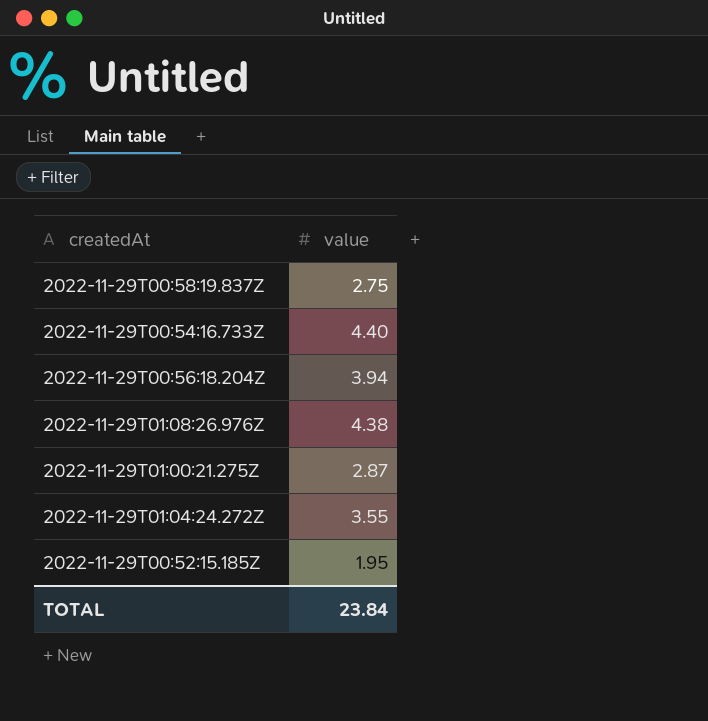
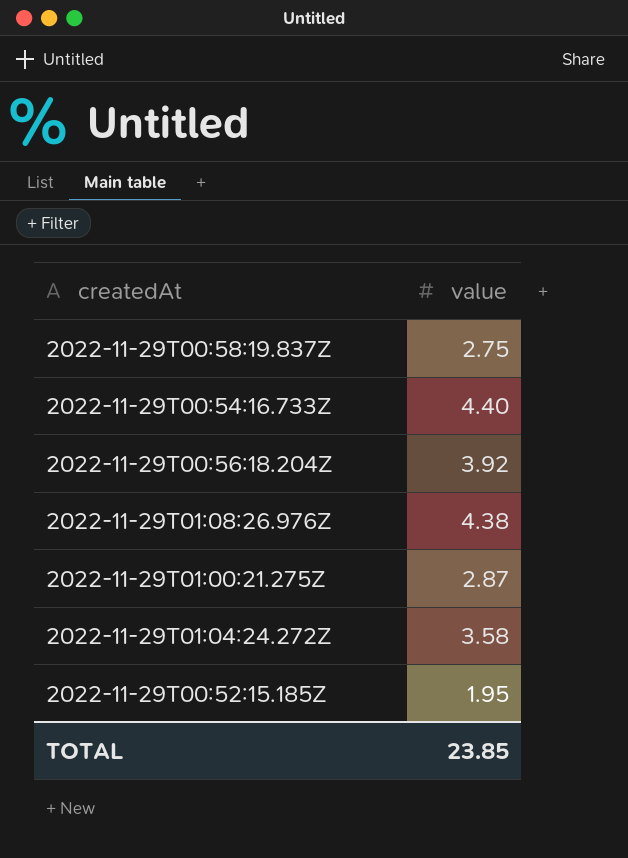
2022-11-29T00:56:18.204Z | value: 3.94 -> 3.92
2022-11-29T01:04:24.272Z | value: 3.55 -> 3.58
TOTAL | value: 23.84 -> 23.85

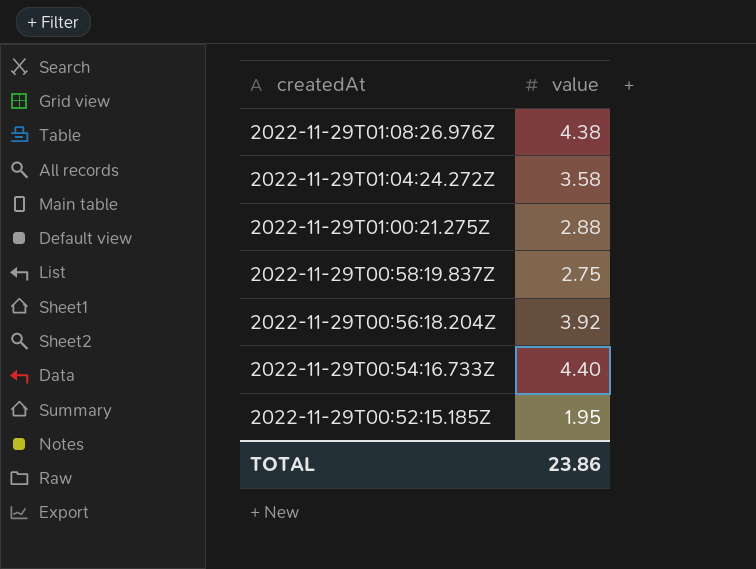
row order: none -> createdAt descending
2022-11-29T01:00:21.275Z | value: 2.87 -> 2.88
TOTAL | value: 23.85 -> 23.86

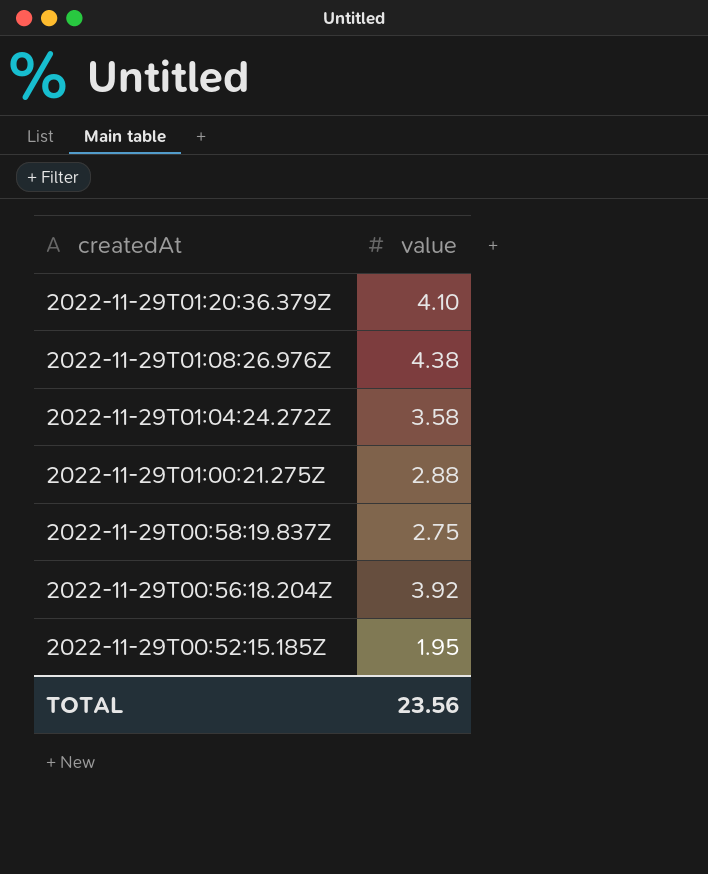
row 2022-11-29T00:54:16.733Z: 4.40 -> none
row 2022-11-29T01:20:36.379Z: none -> 4.10
TOTAL | value: 23.86 -> 23.56

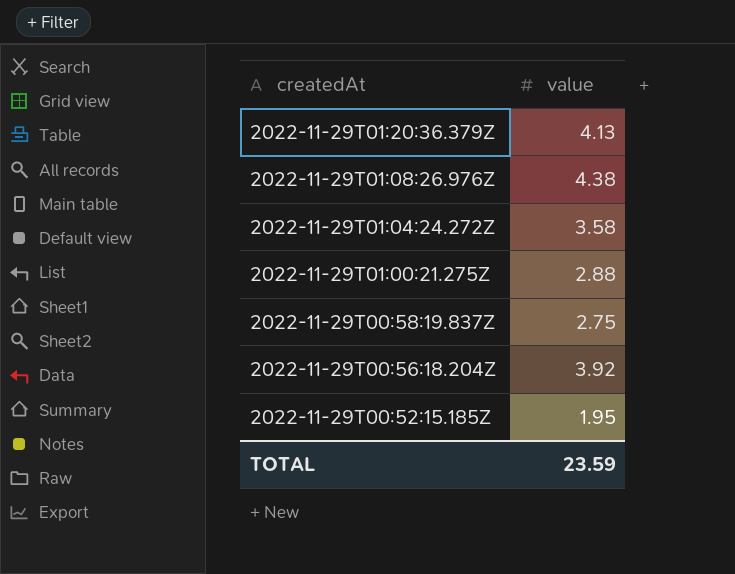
2022-11-29T01:20:36.379Z | value: 4.10 -> 4.13
TOTAL | value: 23.56 -> 23.59

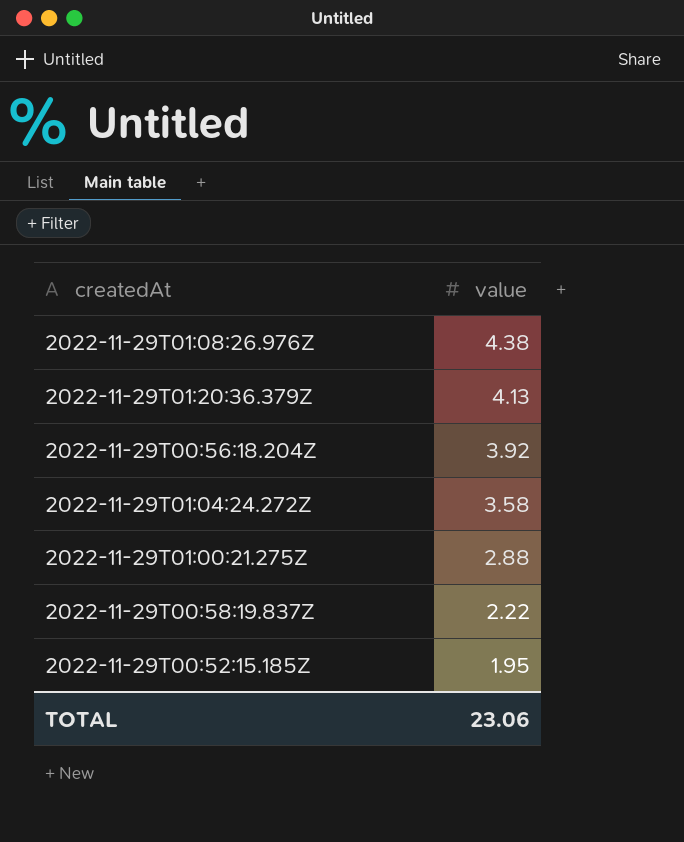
row order: createdAt descending -> value descending
2022-11-29T00:58:19.837Z | value: 2.75 -> 2.22
TOTAL | value: 23.59 -> 23.06

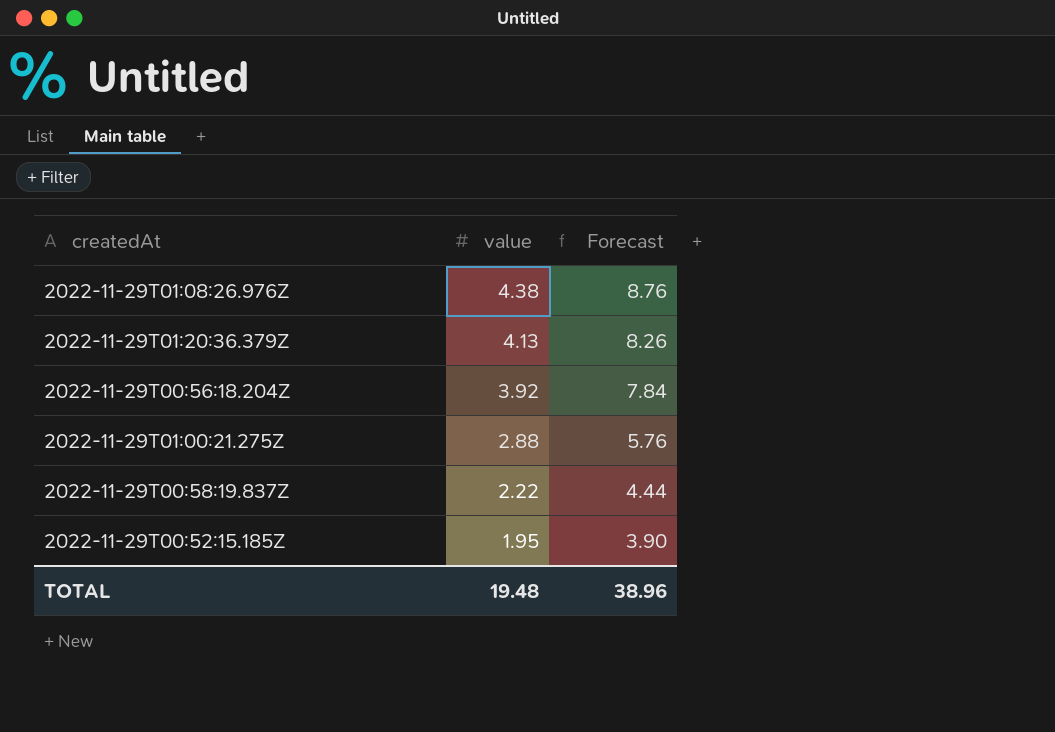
column Forecast | formula: none -> [value] * 2
row 2022-11-29T01:04:24.272Z: 3.58 -> none
TOTAL | value: 23.06 -> 19.48

